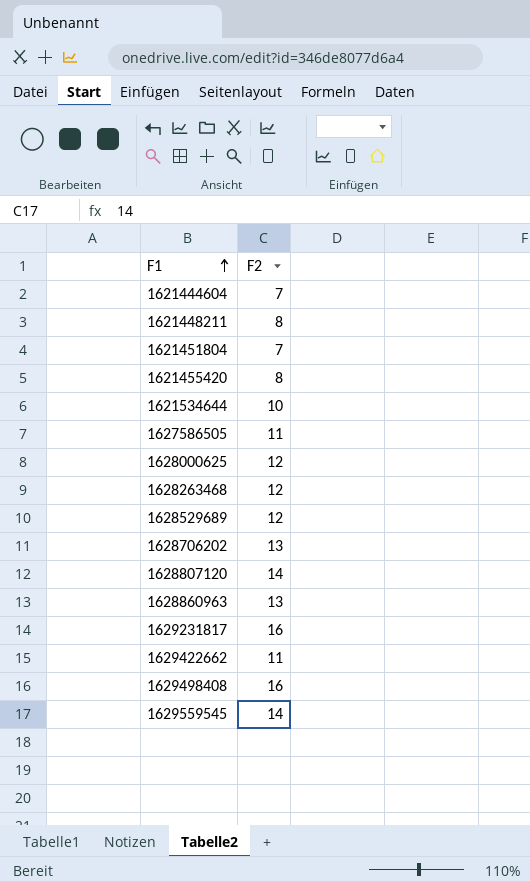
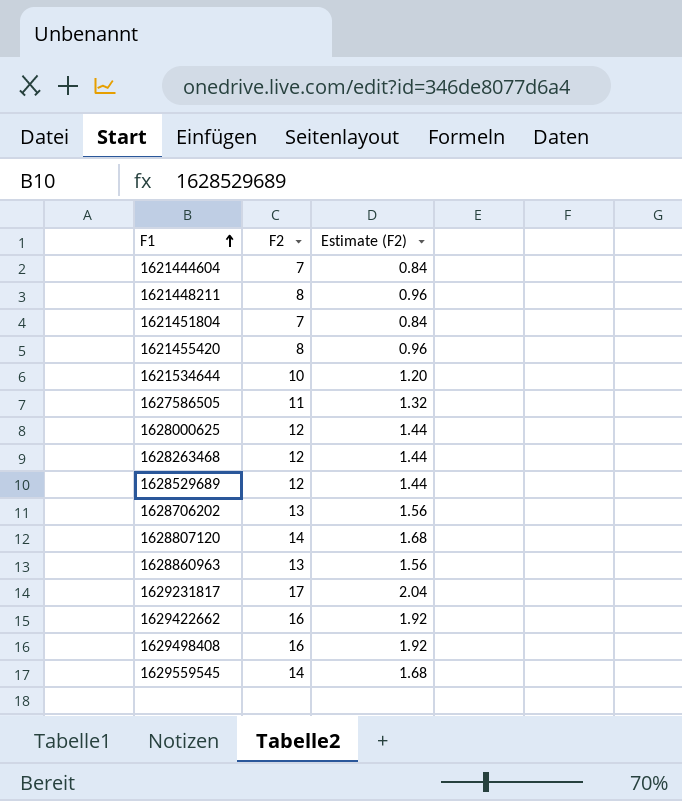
column Estimate (F2) | formula: none -> [F2] * 0.12
1629231817 | F2: 16 -> 17
1629422662 | F2: 11 -> 16

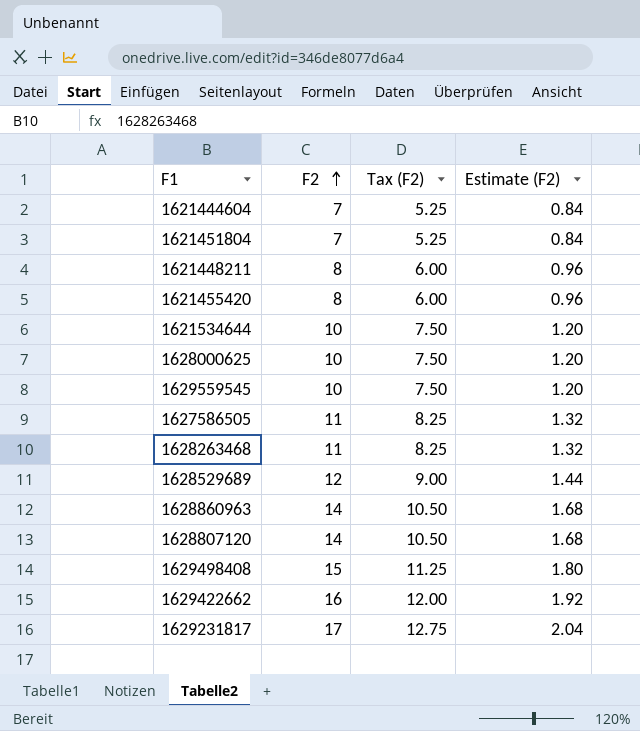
row order: F1 ascending -> F2 ascending
column Tax (F2) | formula: none -> [F2] * 0.75
row 1628706202: 13 | 1.56 -> none
1628000625 | F2: 12 -> 10
1628000625 | Estimate (F2): 1.44 -> 1.20
1629559545 | F2: 14 -> 10
1629559545 | Estimate (F2): 1.68 -> 1.20
1628263468 | F2: 12 -> 11
1628263468 | Estimate (F2): 1.44 -> 1.32
1628860963 | F2: 13 -> 14
1628860963 | Estimate (F2): 1.56 -> 1.68
1629498408 | F2: 16 -> 15
1629498408 | Estimate (F2): 1.92 -> 1.80

